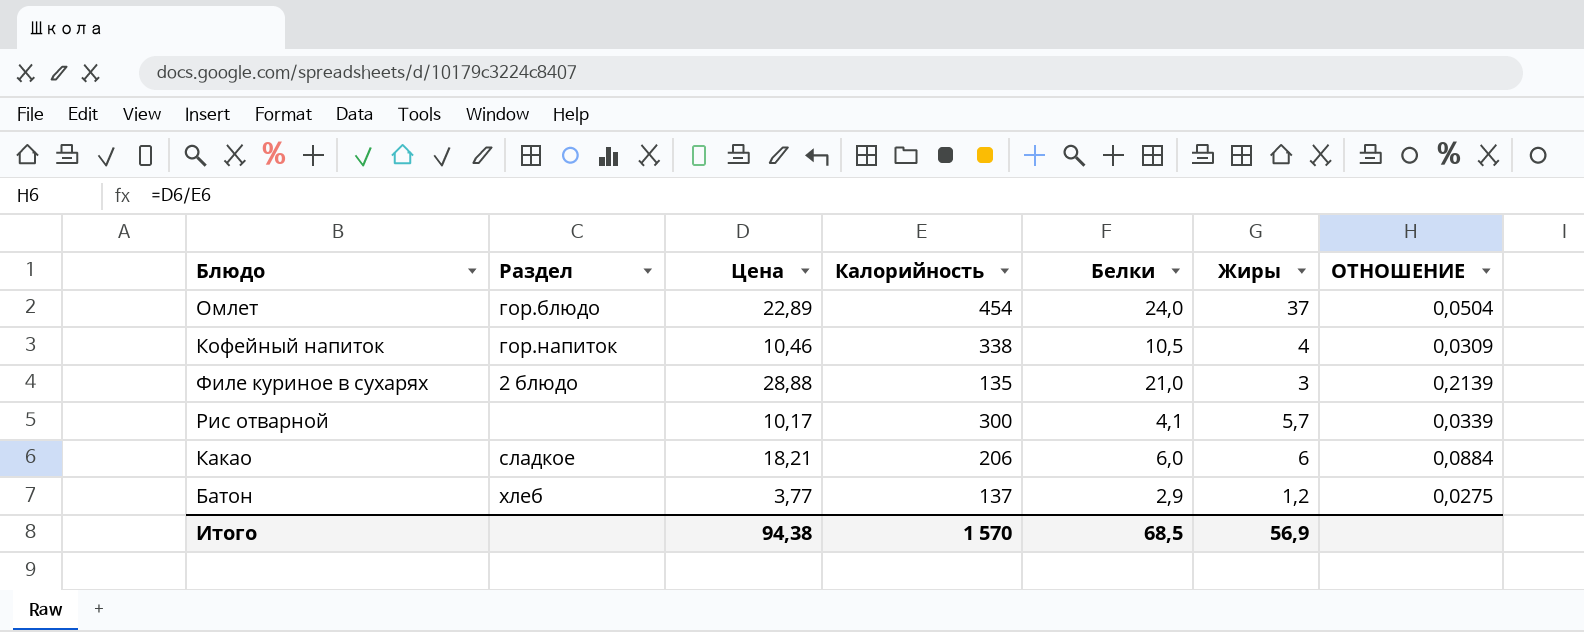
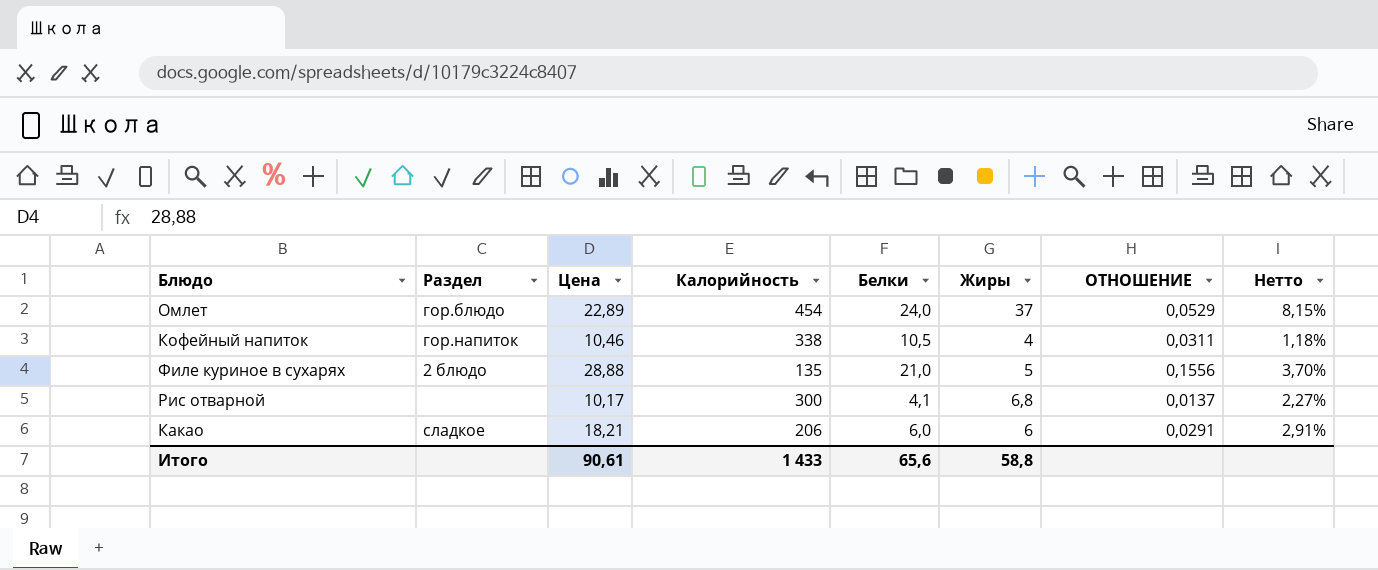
column ОТНОШЕНИЕ | formula: [Цена] / [Калорийность] -> [Белки] / [Калорийность]
column Нетто | formula: none -> [Жиры] / [Калорийность]
row Батон: хлеб | 3,77 | 137 | 2,9 | 1,2 | 0,0275 -> none
Филе куриное в сухарях | Жиры: 3 -> 5
Рис отварной | Жиры: 5,7 -> 6,8
Итого | Цена: 94,38 -> 90,61
Итого | Калорийность: 1 570 -> 1 433
Итого | Белки: 68,5 -> 65,6
Итого | Жиры: 56,9 -> 58,8

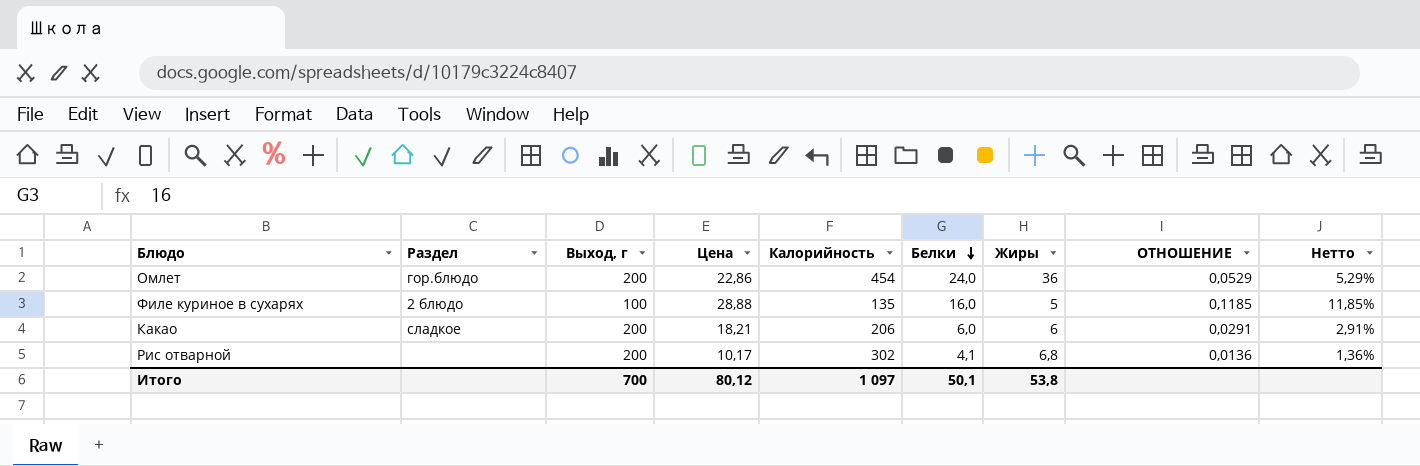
row order: none -> Белки descending
column Выход, г | position: none -> 3
column Нетто | formula: [Жиры] / [Калорийность] -> [Белки] / [Калорийность]
row Кофейный напиток: гор.напиток | 10,46 | 338 | 10,5 | 4 | 0,0311 | 1,18% -> none
Омлет | Цена: 22,89 -> 22,86
Омлет | Жиры: 37 -> 36
Филе куриное в сухарях | Белки: 21,0 -> 16,0
Филе куриное в сухарях | ОТНОШЕНИЕ: 0,1556 -> 0,1185
Рис отварной | Калорийность: 300 -> 302
Рис отварной | ОТНОШЕНИЕ: 0,0137 -> 0,0136
Итого | Цена: 90,61 -> 80,12
Итого | Калорийность: 1 433 -> 1 097
Итого | Белки: 65,6 -> 50,1
Итого | Жиры: 58,8 -> 53,8

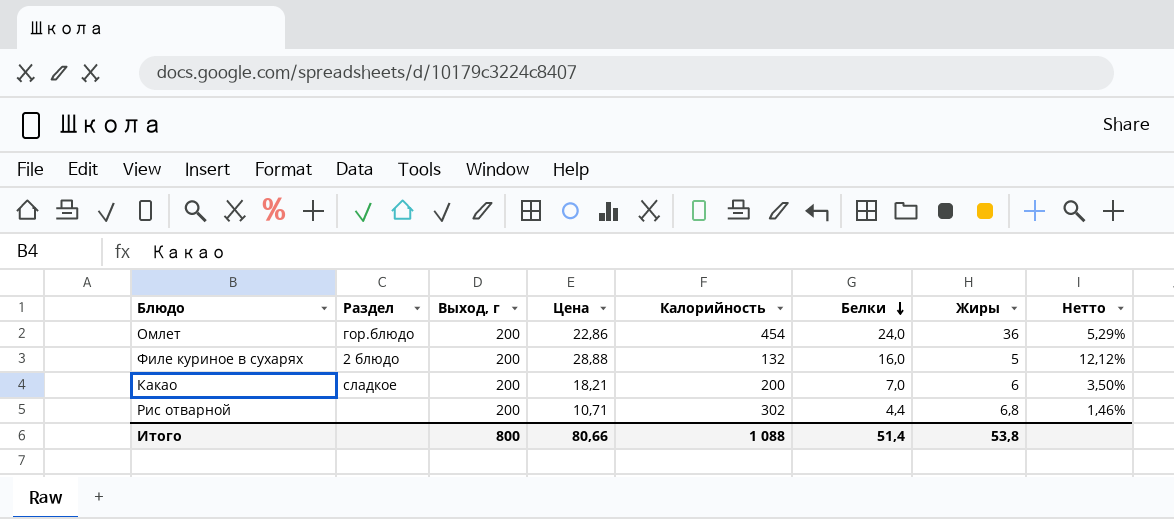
column ОТНОШЕНИЕ | formula: [Белки] / [Калорийность] -> none
Филе куриное в сухарях | Выход, г: 100 -> 200
Филе куриное в сухарях | Калорийность: 135 -> 132
Филе куриное в сухарях | Нетто: 11,85% -> 12,12%
Какао | Калорийность: 206 -> 200
Какао | Белки: 6,0 -> 7,0
Какао | Нетто: 2,91% -> 3,50%
Рис отварной | Цена: 10,17 -> 10,71
Рис отварной | Белки: 4,1 -> 4,4
Рис отварной | Нетто: 1,36% -> 1,46%
Итого | Выход, г: 700 -> 800
Итого | Цена: 80,12 -> 80,66
Итого | Калорийность: 1 097 -> 1 088
Итого | Белки: 50,1 -> 51,4

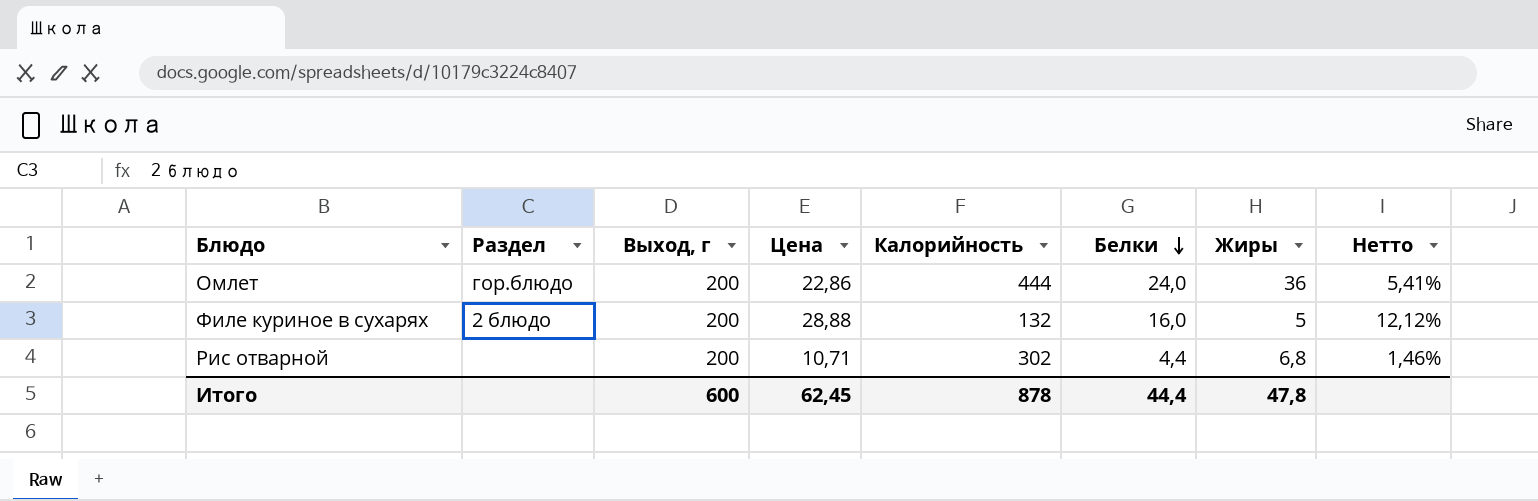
row Какао: сладкое | 200 | 18,21 | 200 | 7,0 | 6 | 3,50% -> none
Омлет | Калорийность: 454 -> 444
Омлет | Нетто: 5,29% -> 5,41%
Итого | Выход, г: 800 -> 600
Итого | Цена: 80,66 -> 62,45
Итого | Калорийность: 1 088 -> 878
Итого | Белки: 51,4 -> 44,4
Итого | Жиры: 53,8 -> 47,8

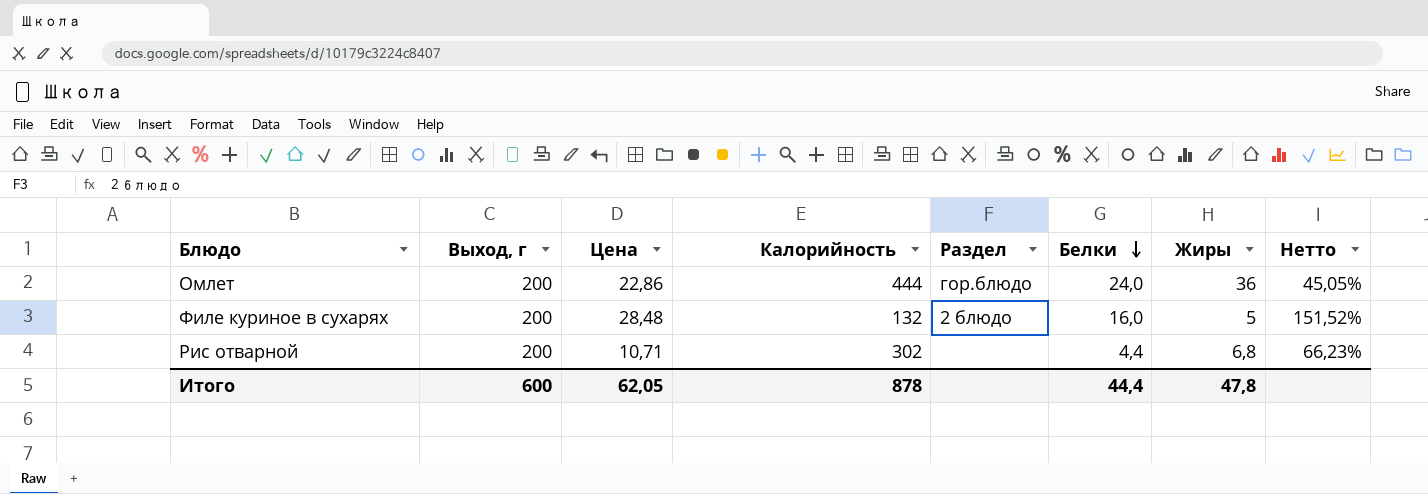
column Раздел | position: 2 -> 5
column Нетто | formula: [Белки] / [Калорийность] -> [Выход, г] / [Калорийность]
Филе куриное в сухарях | Цена: 28,88 -> 28,48
Итого | Цена: 62,45 -> 62,05

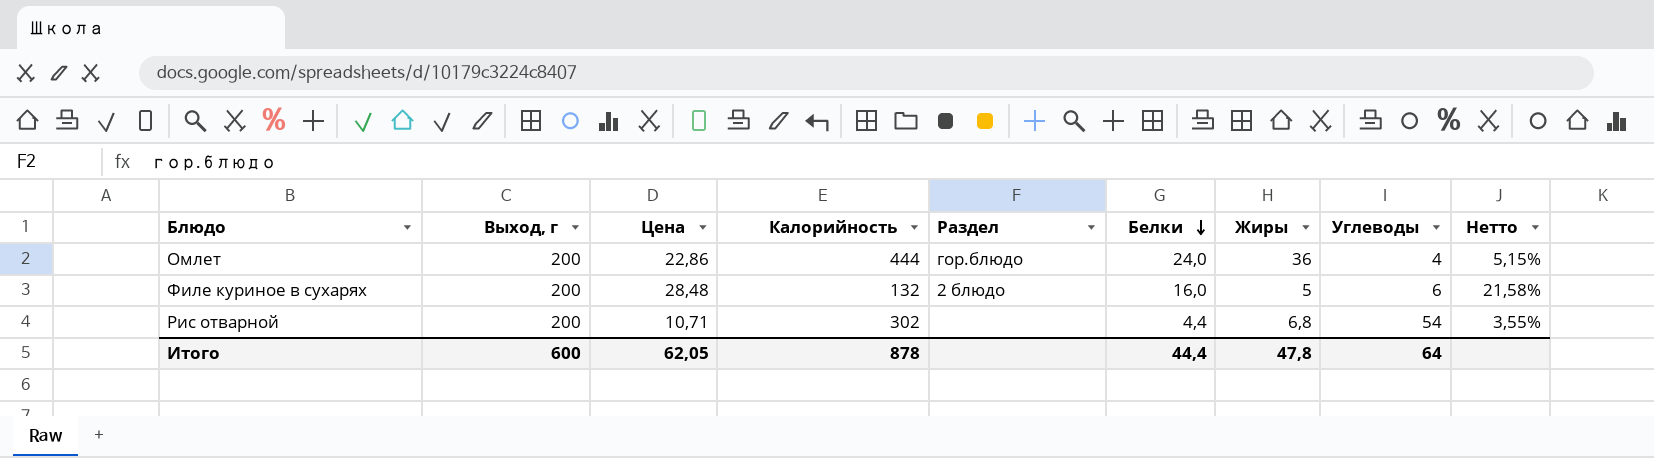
column Углеводы | position: none -> 8
column Нетто | formula: [Выход, г] / [Калорийность] -> [Цена] / [Калорийность]

